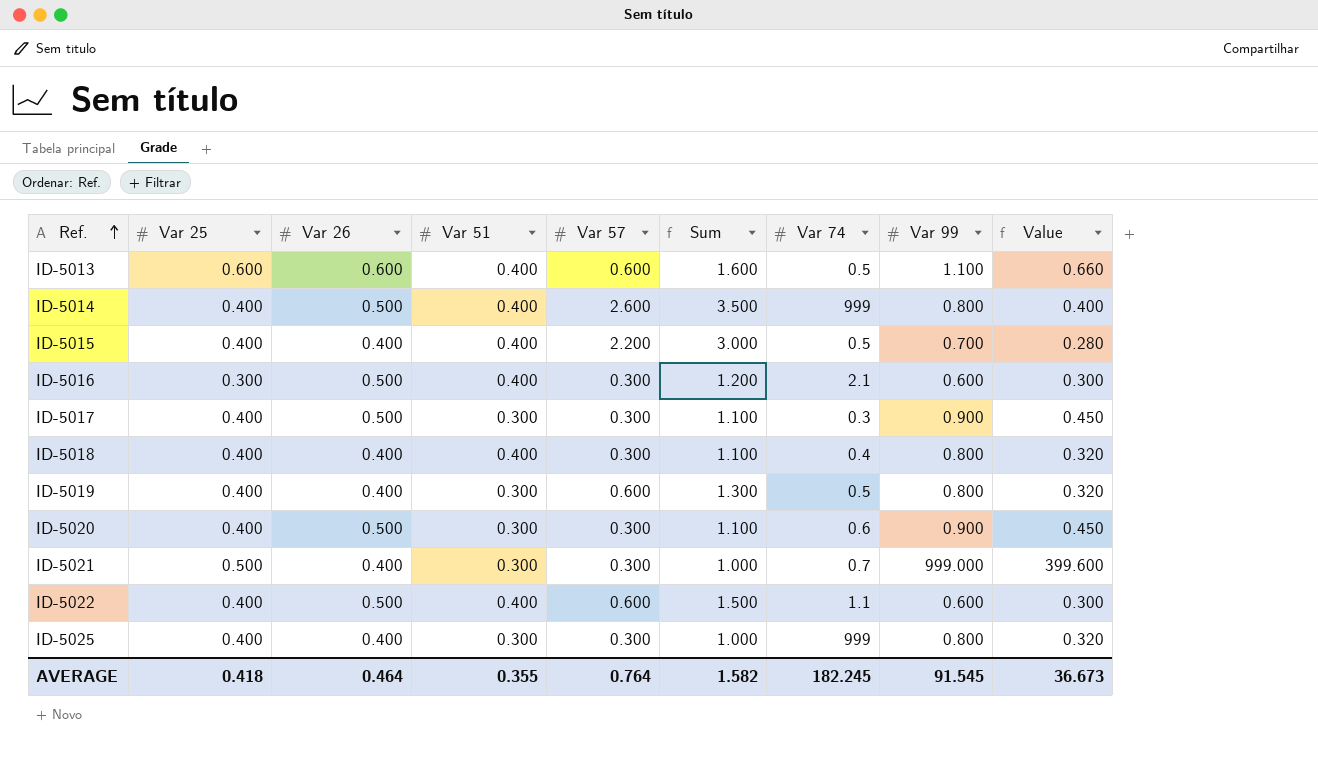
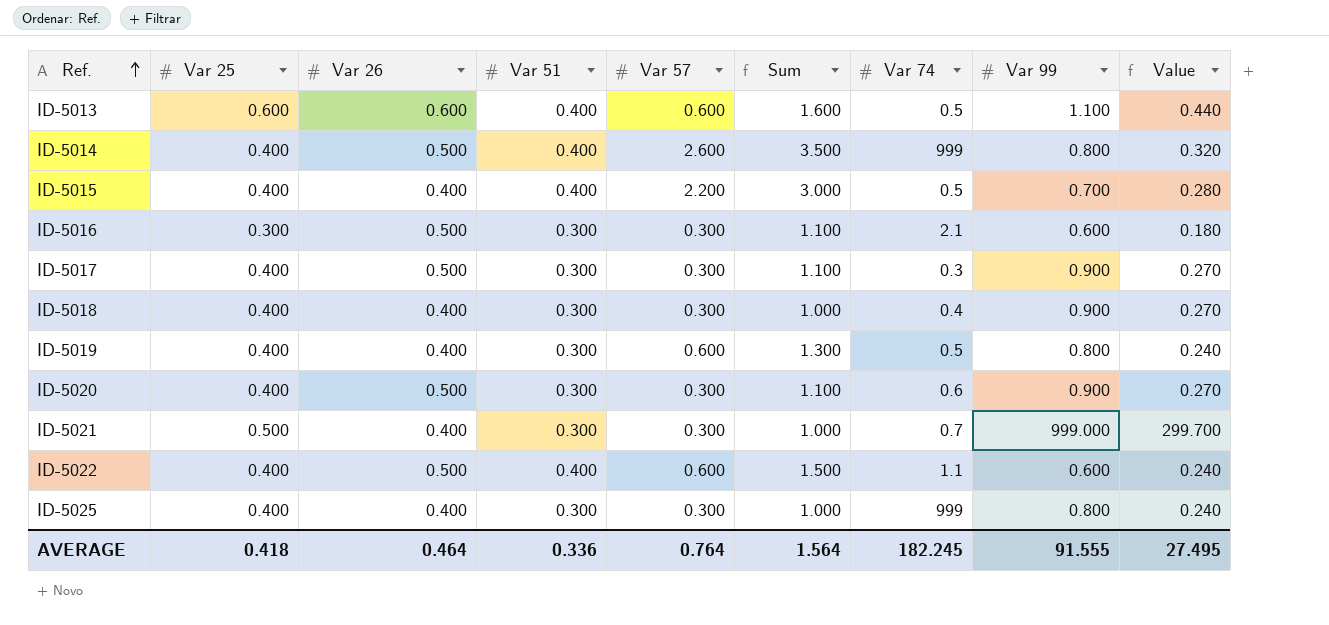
column Value | formula: [Var 26] * [Var 99] -> [Var 51] * [Var 99]
ID-5016 | Var 51: 0.400 -> 0.300
ID-5016 | Sum: 1.200 -> 1.100
ID-5018 | Var 51: 0.400 -> 0.300
ID-5018 | Sum: 1.100 -> 1.000
ID-5018 | Var 99: 0.800 -> 0.900
AVERAGE | Var 51: 0.355 -> 0.336
AVERAGE | Sum: 1.582 -> 1.564
AVERAGE | Var 99: 91.545 -> 91.555
AVERAGE | Value: 36.673 -> 27.495

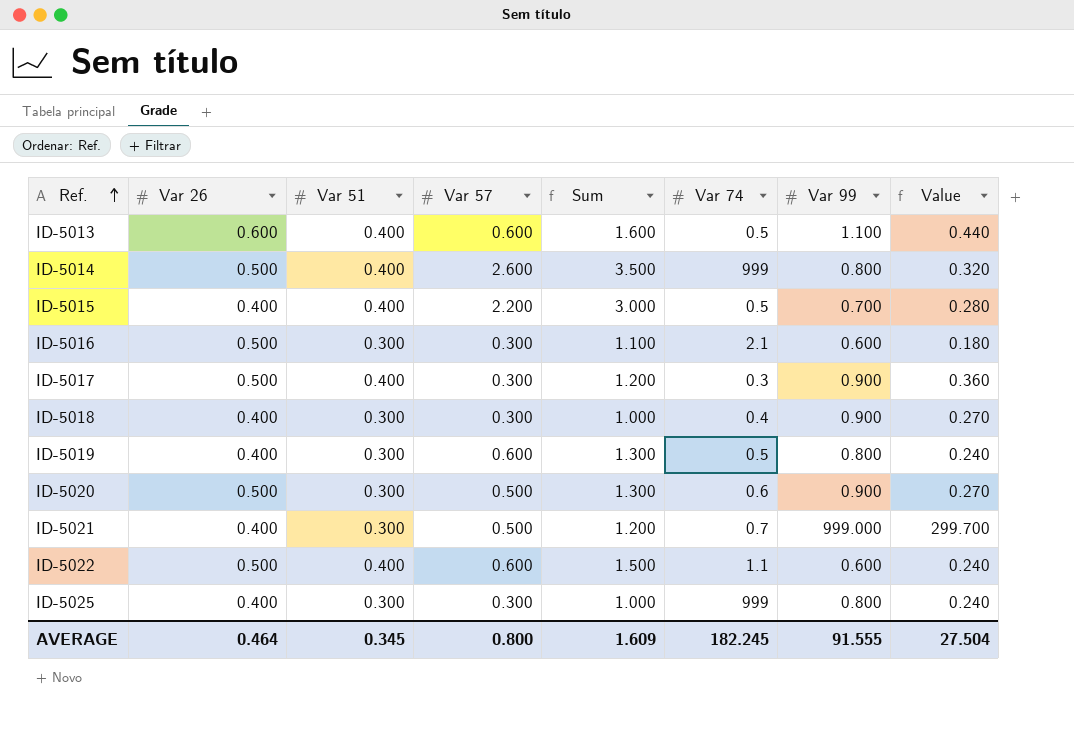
column Var 25 | position: 2 -> none
ID-5017 | Var 51: 0.300 -> 0.400
ID-5017 | Sum: 1.100 -> 1.200
ID-5017 | Value: 0.270 -> 0.360
ID-5020 | Var 57: 0.300 -> 0.500
ID-5020 | Sum: 1.100 -> 1.300
ID-5021 | Var 57: 0.300 -> 0.500
ID-5021 | Sum: 1.000 -> 1.200
AVERAGE | Var 51: 0.336 -> 0.345
AVERAGE | Var 57: 0.764 -> 0.800
AVERAGE | Sum: 1.564 -> 1.609
AVERAGE | Value: 27.495 -> 27.504

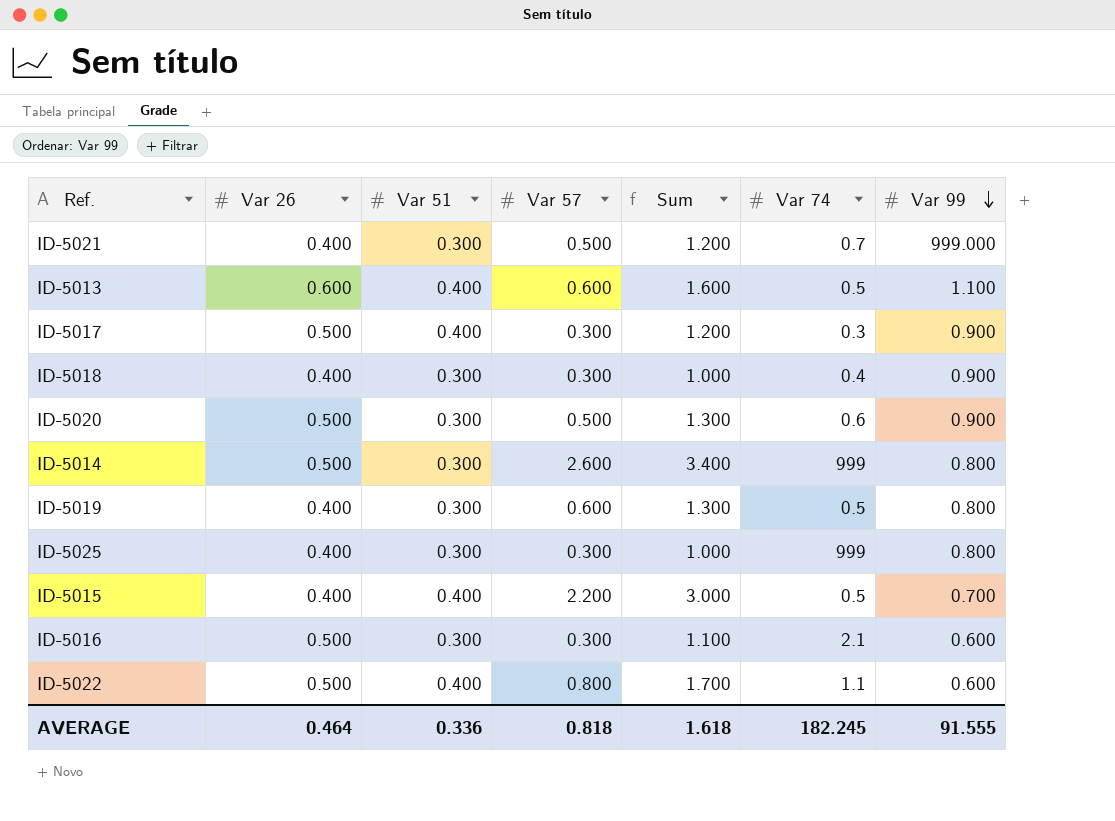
row order: Ref. ascending -> Var 99 descending
column Value | formula: [Var 51] * [Var 99] -> none
ID-5014 | Var 51: 0.400 -> 0.300
ID-5014 | Sum: 3.500 -> 3.400
ID-5022 | Var 57: 0.600 -> 0.800
ID-5022 | Sum: 1.500 -> 1.700
AVERAGE | Var 51: 0.345 -> 0.336
AVERAGE | Var 57: 0.800 -> 0.818
AVERAGE | Sum: 1.609 -> 1.618

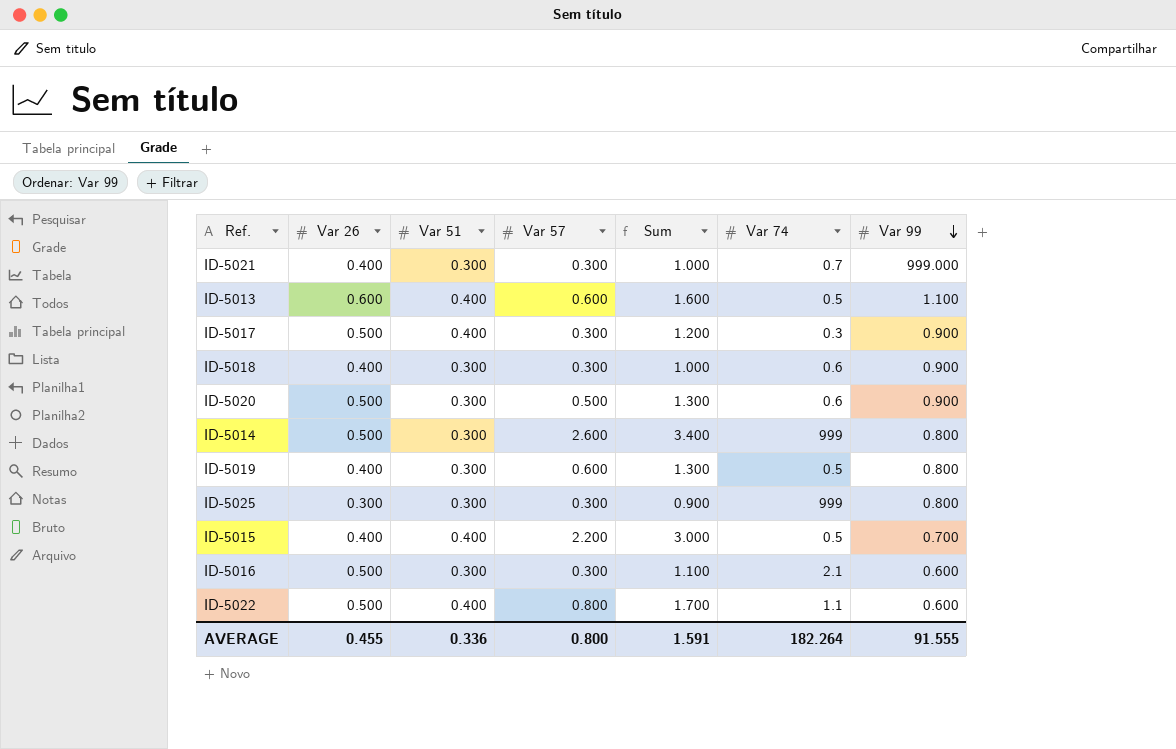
ID-5021 | Var 57: 0.500 -> 0.300
ID-5021 | Sum: 1.200 -> 1.000
ID-5018 | Var 74: 0.4 -> 0.6
ID-5025 | Var 26: 0.400 -> 0.300
ID-5025 | Sum: 1.000 -> 0.900
AVERAGE | Var 26: 0.464 -> 0.455
AVERAGE | Var 57: 0.818 -> 0.800
AVERAGE | Sum: 1.618 -> 1.591
AVERAGE | Var 74: 182.245 -> 182.264

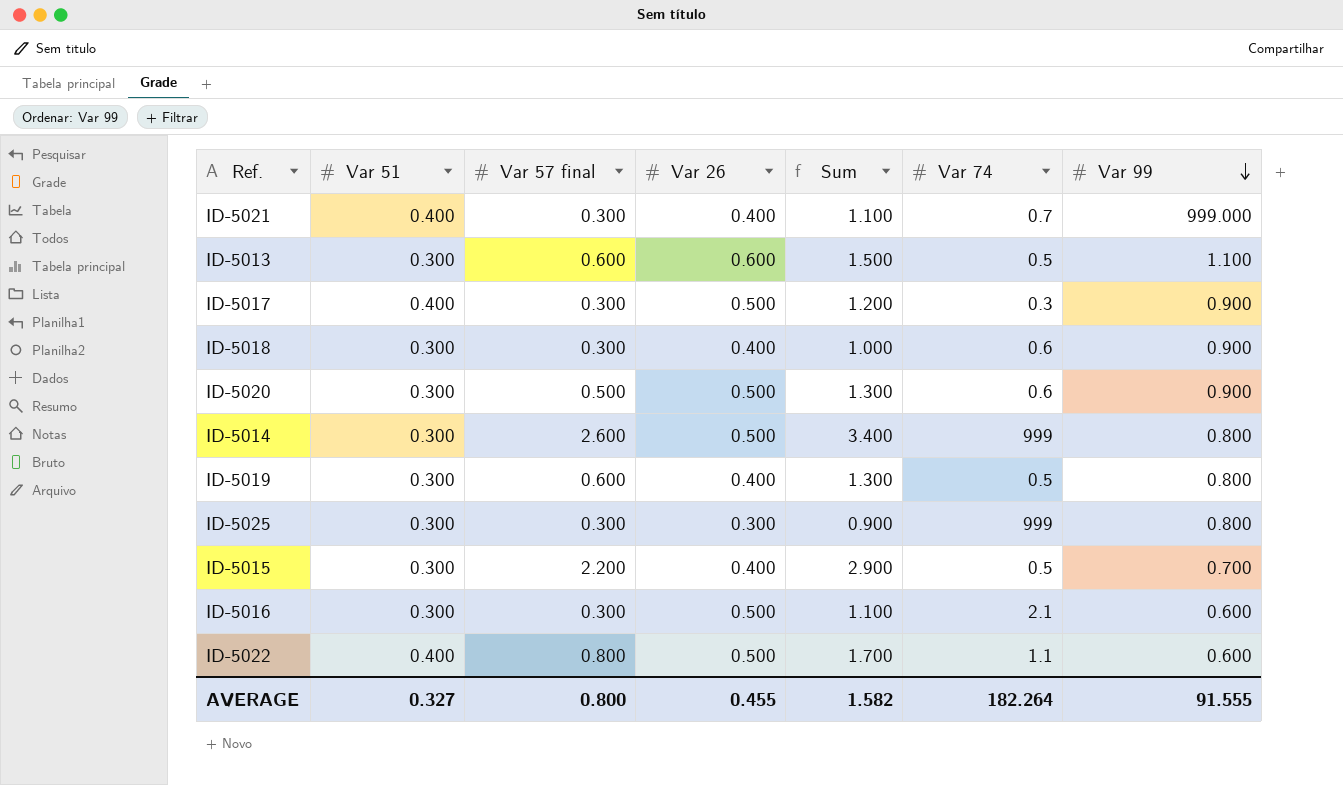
column name: Var 57 -> Var 57 final
column Var 26 | position: 2 -> 4
ID-5021 | Var 51: 0.300 -> 0.400
ID-5021 | Sum: 1.000 -> 1.100
ID-5013 | Var 51: 0.400 -> 0.300
ID-5013 | Sum: 1.600 -> 1.500
ID-5015 | Var 51: 0.400 -> 0.300
ID-5015 | Sum: 3.000 -> 2.900
AVERAGE | Var 51: 0.336 -> 0.327
AVERAGE | Sum: 1.591 -> 1.582

